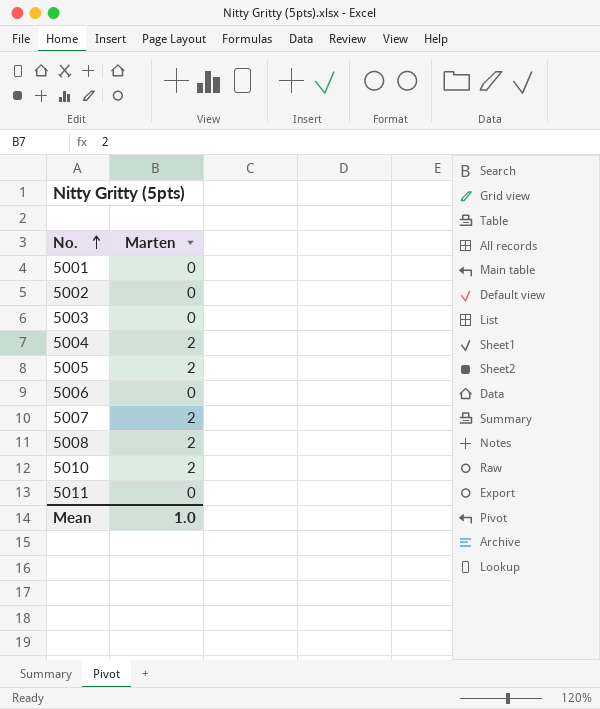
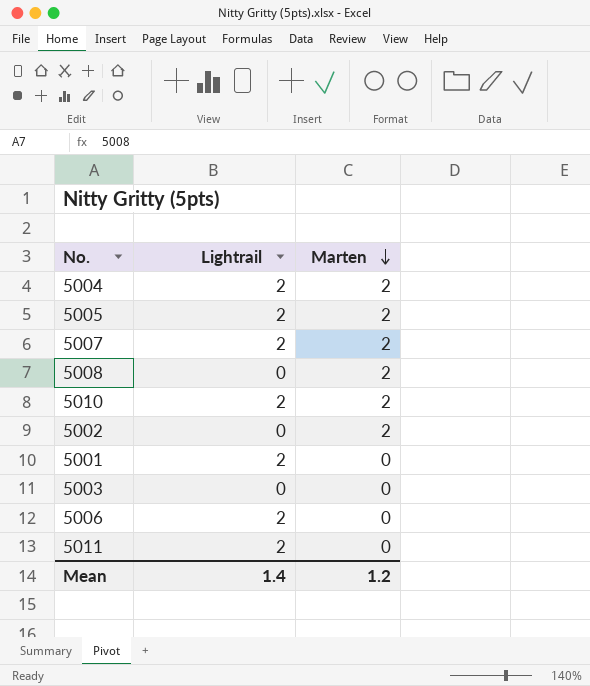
row order: No. ascending -> Marten descending
column Lightrail | position: none -> 2
5002 | Marten: 0 -> 2
Mean | Marten: 1.0 -> 1.2

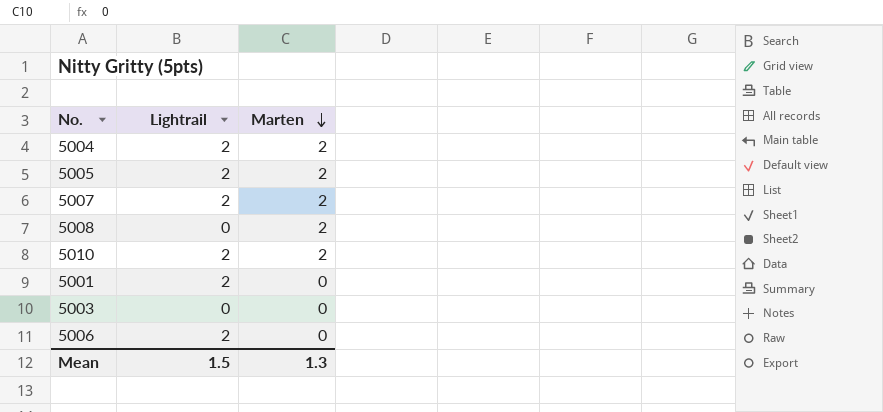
row 5002: 0 | 2 -> none
row 5011: 2 | 0 -> none
Mean | Lightrail: 1.4 -> 1.5
Mean | Marten: 1.2 -> 1.3

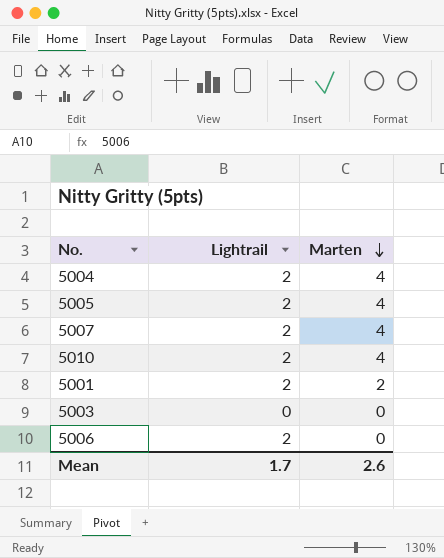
row 5008: 0 | 2 -> none
5004 | Marten: 2 -> 4
5005 | Marten: 2 -> 4
5007 | Marten: 2 -> 4
5010 | Marten: 2 -> 4
5001 | Marten: 0 -> 2
Mean | Lightrail: 1.5 -> 1.7
Mean | Marten: 1.3 -> 2.6

